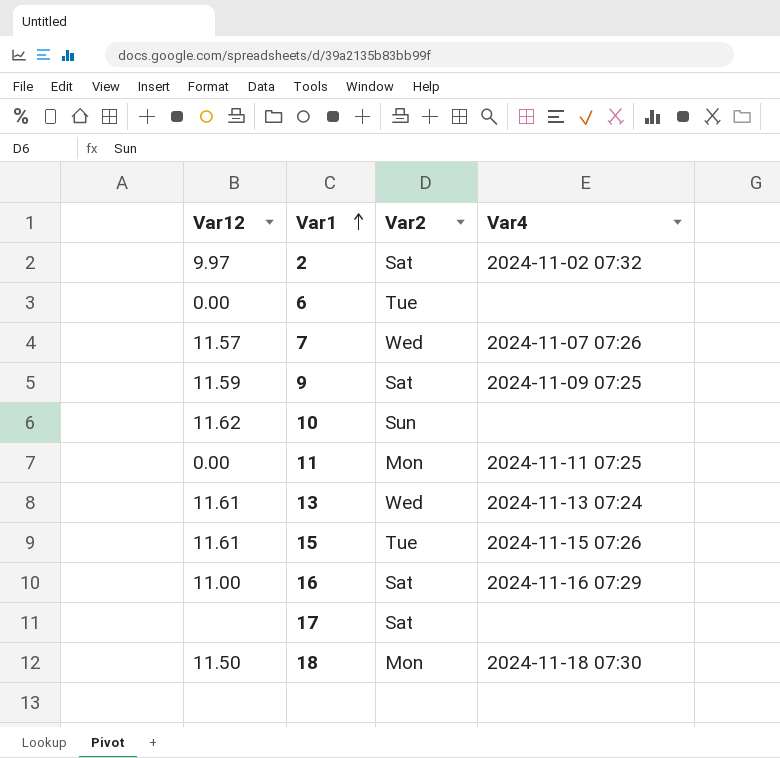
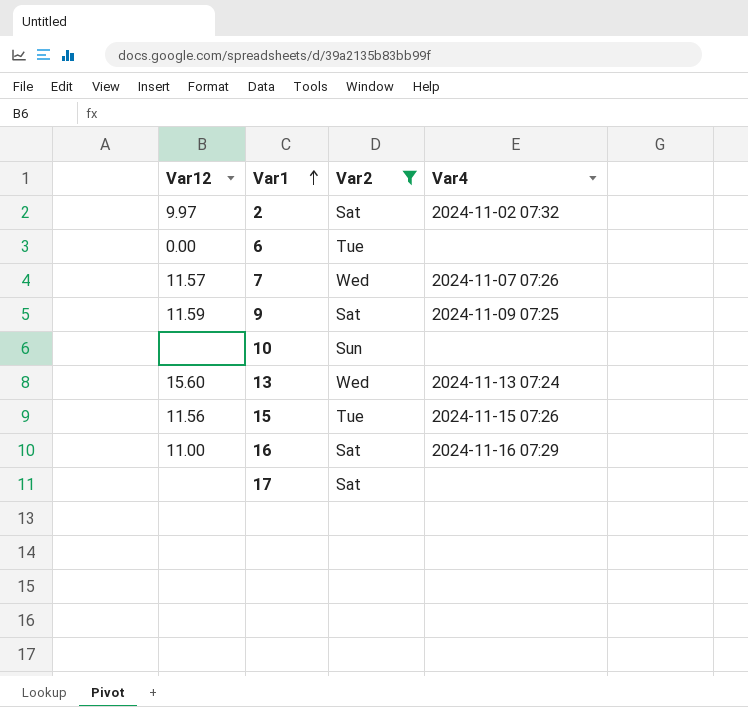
filter: none -> Var2 != Mon
10 | Var12: 11.62 -> none
13 | Var12: 11.61 -> 15.60
15 | Var12: 11.61 -> 11.56

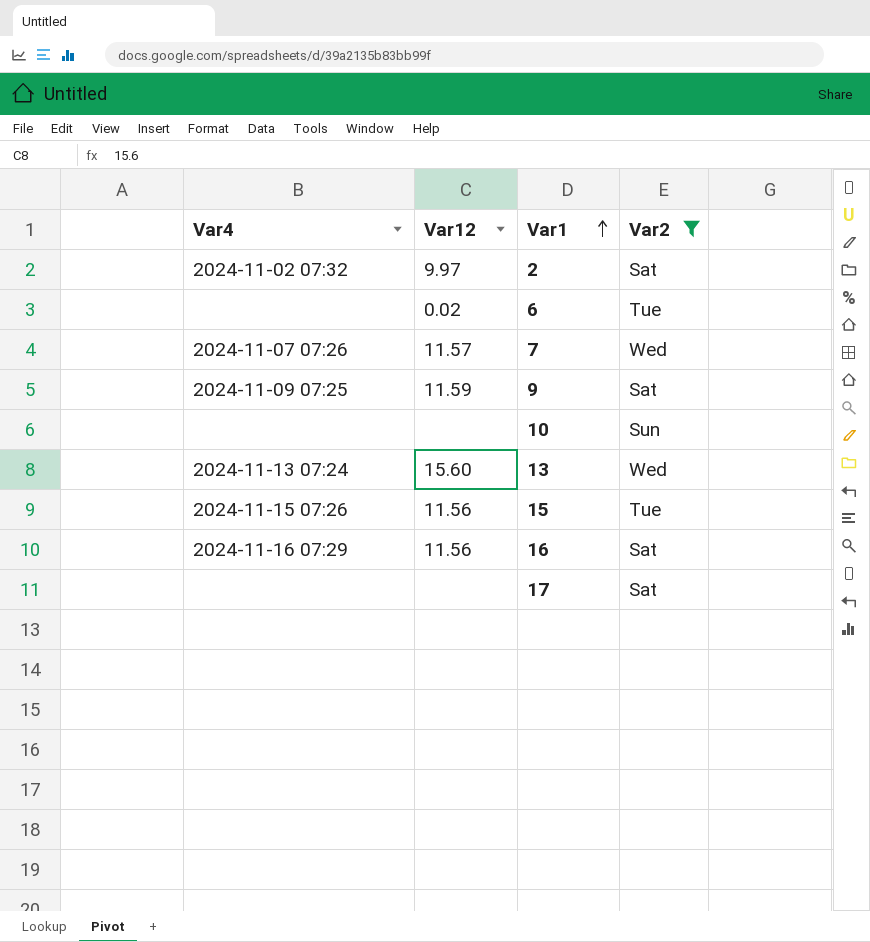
column Var4 | position: 4 -> 1
6 | Var12: 0.00 -> 0.02
16 | Var12: 11.00 -> 11.56

